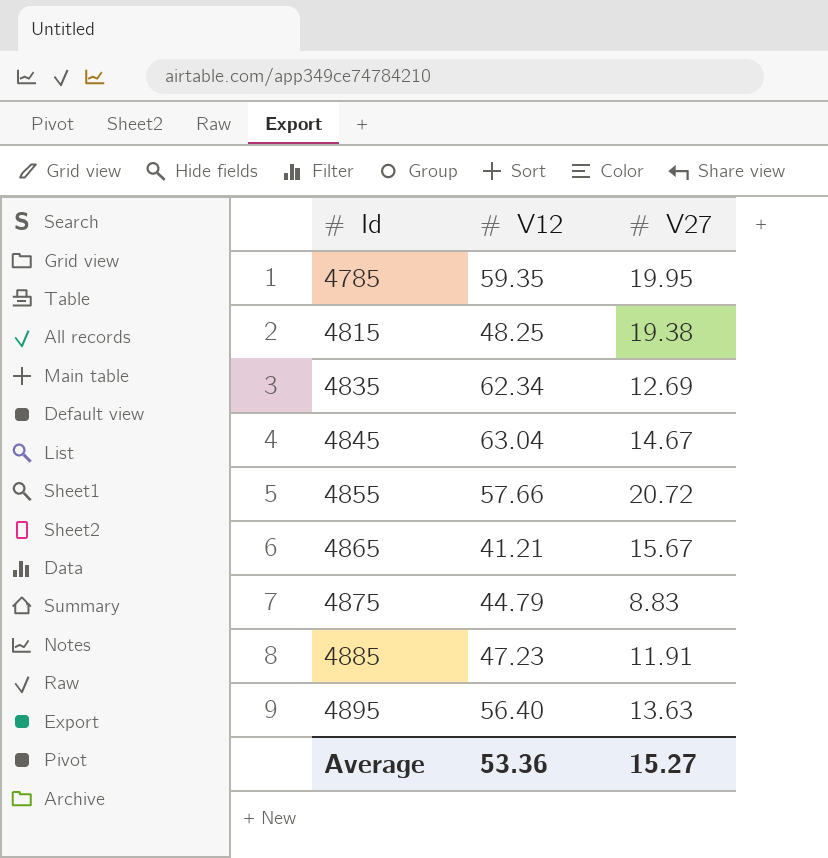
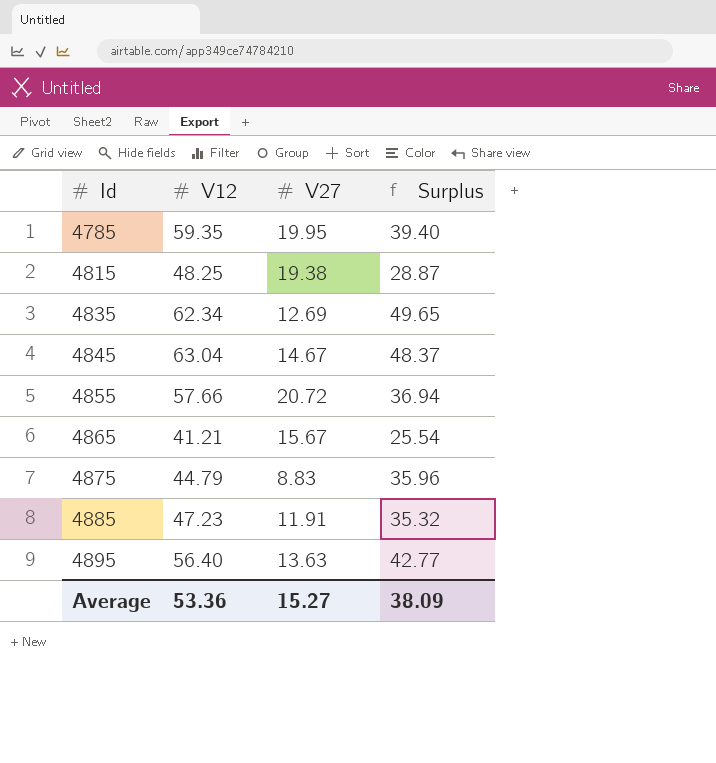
column Surplus | formula: none -> [V12] - [V27]

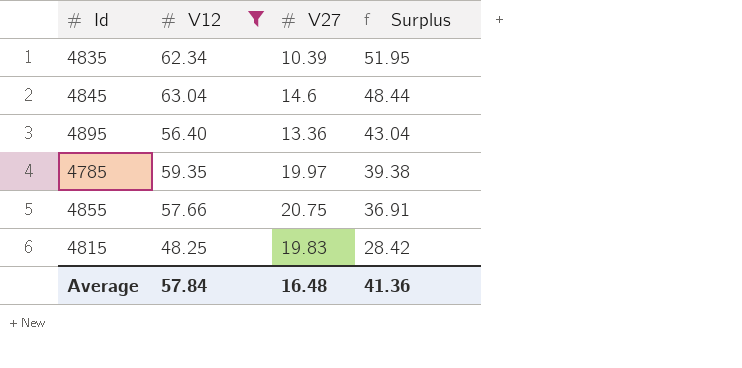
filter: none -> V12 >= 48.25
row order: Id ascending -> Surplus descending
4835 | V27: 12.69 -> 10.39
4835 | Surplus: 49.65 -> 51.95
4845 | V27: 14.67 -> 14.6
4845 | Surplus: 48.37 -> 48.44
4895 | V27: 13.63 -> 13.36
4895 | Surplus: 42.77 -> 43.04
4785 | V27: 19.95 -> 19.97
4785 | Surplus: 39.40 -> 39.38
4855 | V27: 20.72 -> 20.75
4855 | Surplus: 36.94 -> 36.91
4815 | V27: 19.38 -> 19.83
4815 | Surplus: 28.87 -> 28.42
Average | V12: 53.36 -> 57.84
Average | V27: 15.27 -> 16.48
Average | Surplus: 38.09 -> 41.36

